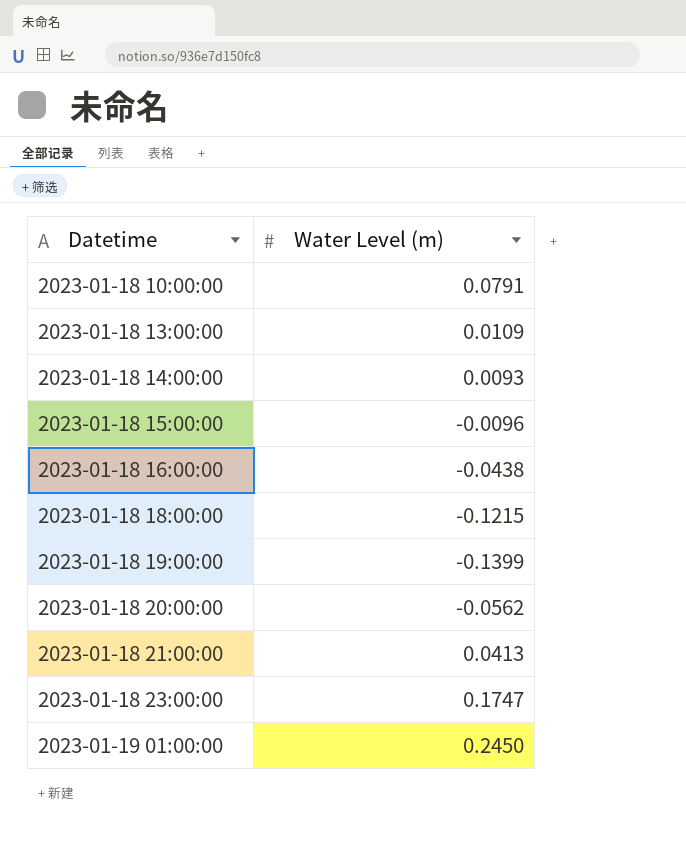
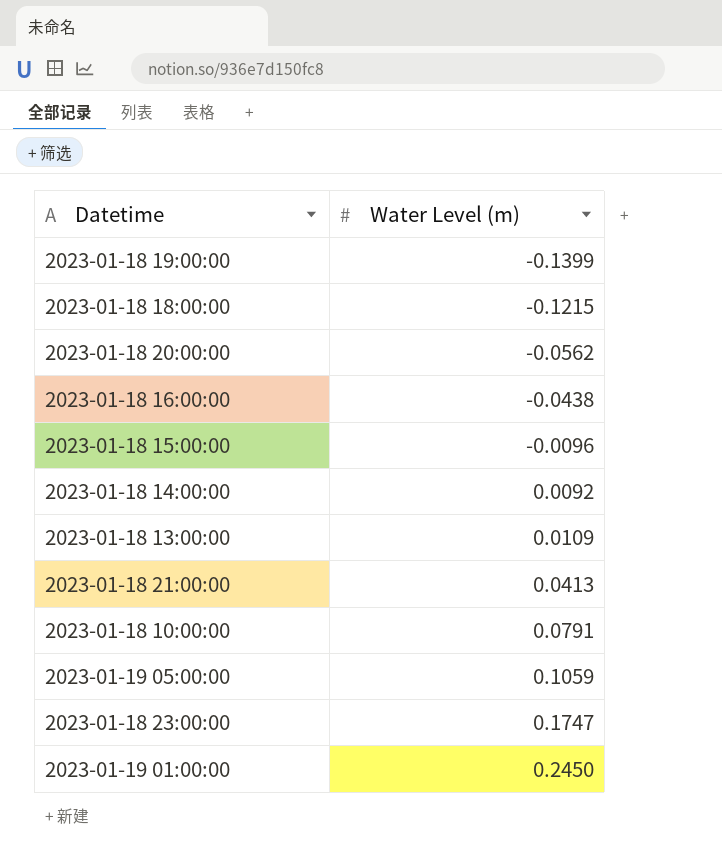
row order: Datetime ascending -> Water Level (m) ascending
2023-01-18 14:00:00 | Water Level (m): 0.0093 -> 0.0092
row 2023-01-19 05:00:00: none -> 0.1059

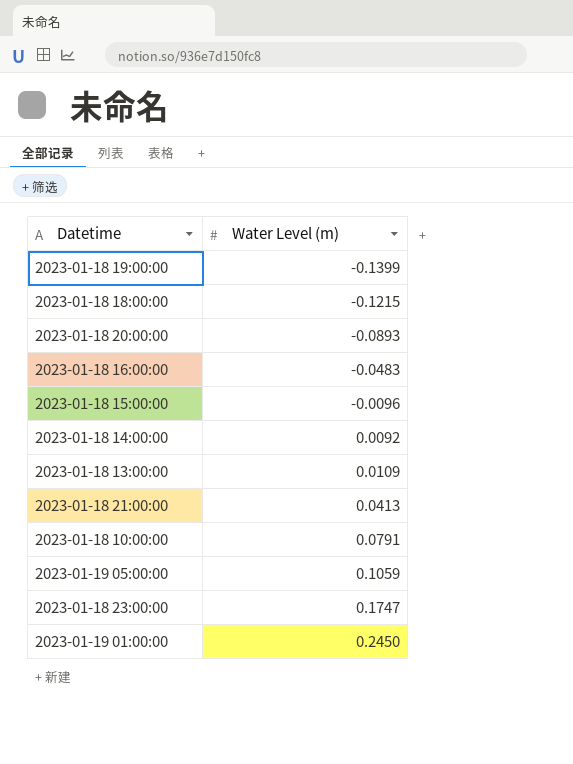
2023-01-18 20:00:00 | Water Level (m): -0.0562 -> -0.0893
2023-01-18 16:00:00 | Water Level (m): -0.0438 -> -0.0483

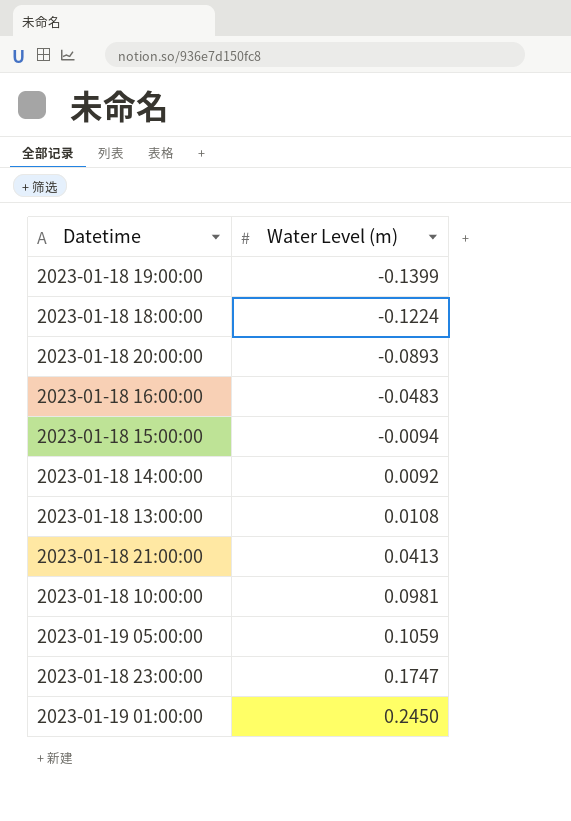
2023-01-18 18:00:00 | Water Level (m): -0.1215 -> -0.1224
2023-01-18 15:00:00 | Water Level (m): -0.0096 -> -0.0094
2023-01-18 13:00:00 | Water Level (m): 0.0109 -> 0.0108
2023-01-18 10:00:00 | Water Level (m): 0.0791 -> 0.0981

